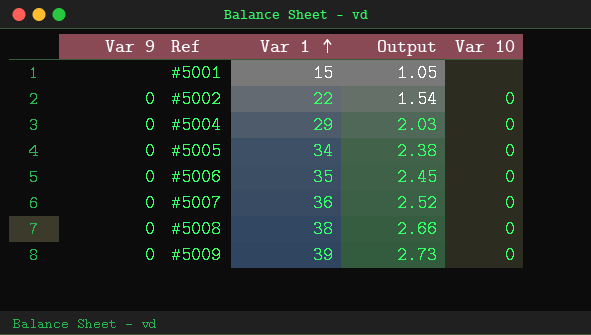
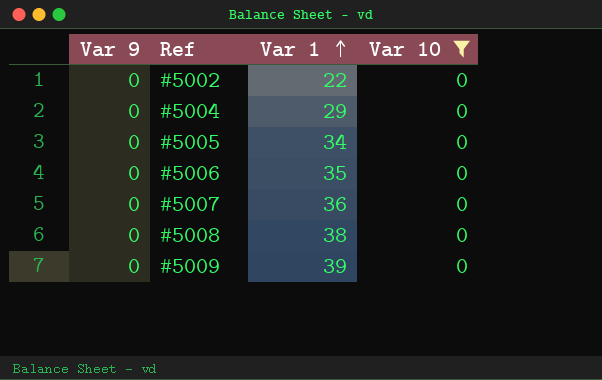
filter: none -> Var 10 = 0
column Output | formula: [Var 1] * 0.07 -> none

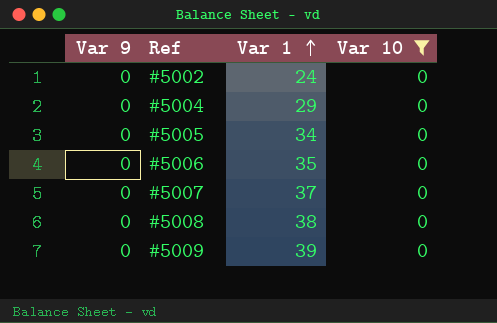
#5002 | Var 1: 22 -> 24
#5007 | Var 1: 36 -> 37

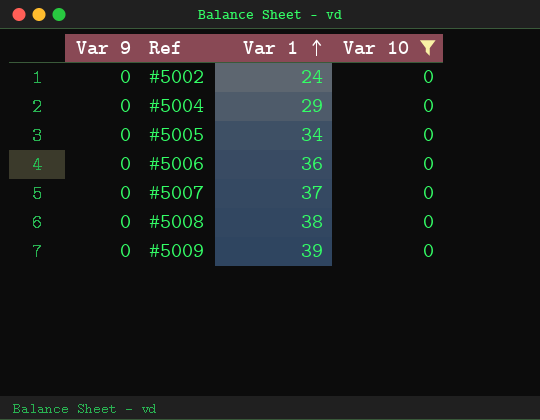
#5006 | Var 1: 35 -> 36

